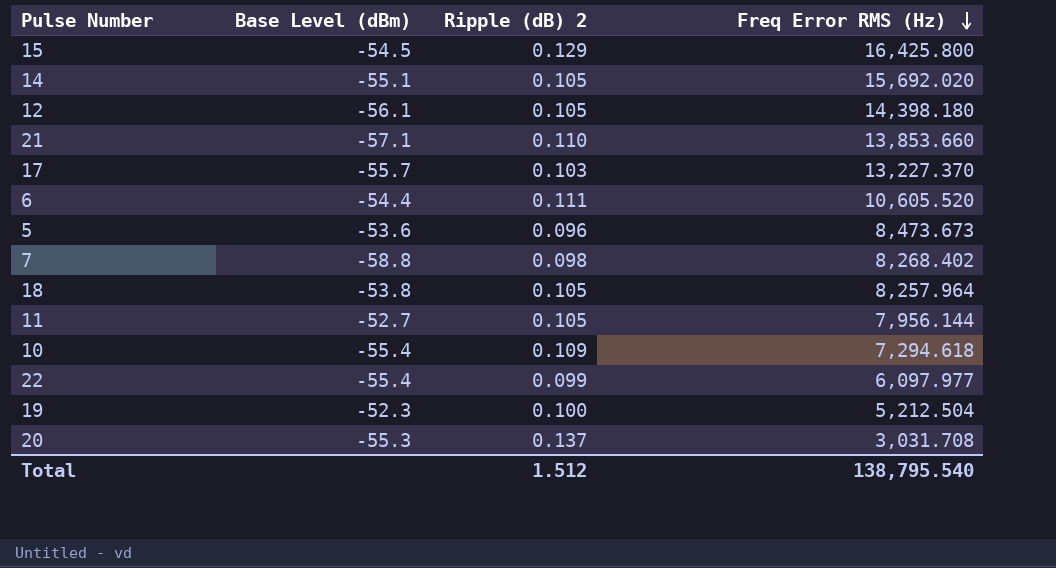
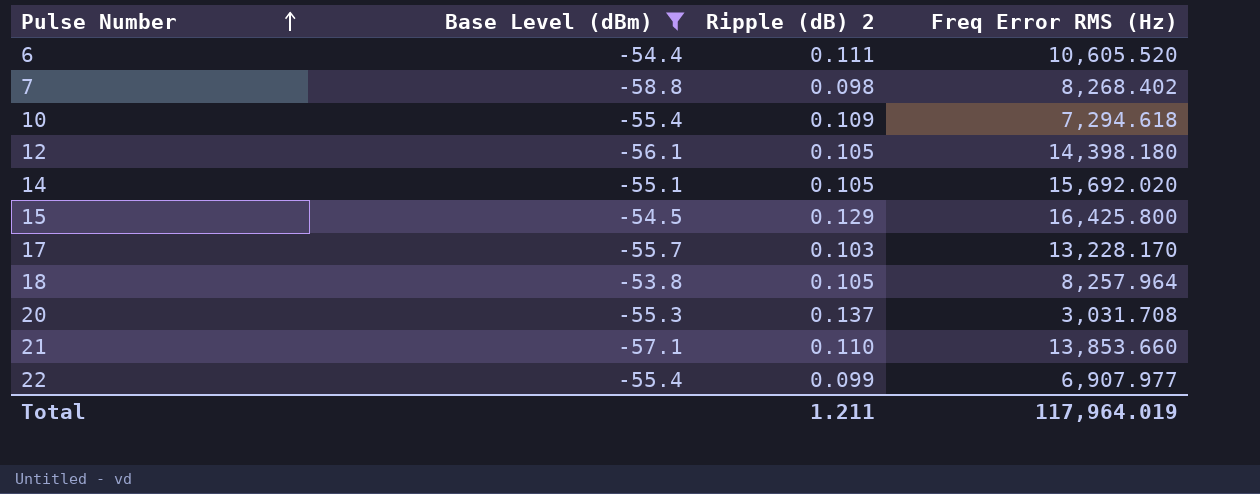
filter: none -> Base Level (dBm) <= -53.8
row order: Freq Error RMS (Hz) descending -> Pulse Number ascending
17 | Freq Error RMS (Hz): 13,227.370 -> 13,228.170
22 | Freq Error RMS (Hz): 6,097.977 -> 6,907.977
Total | Ripple (dB) 2: 1.512 -> 1.211
Total | Freq Error RMS (Hz): 138,795.540 -> 117,964.019

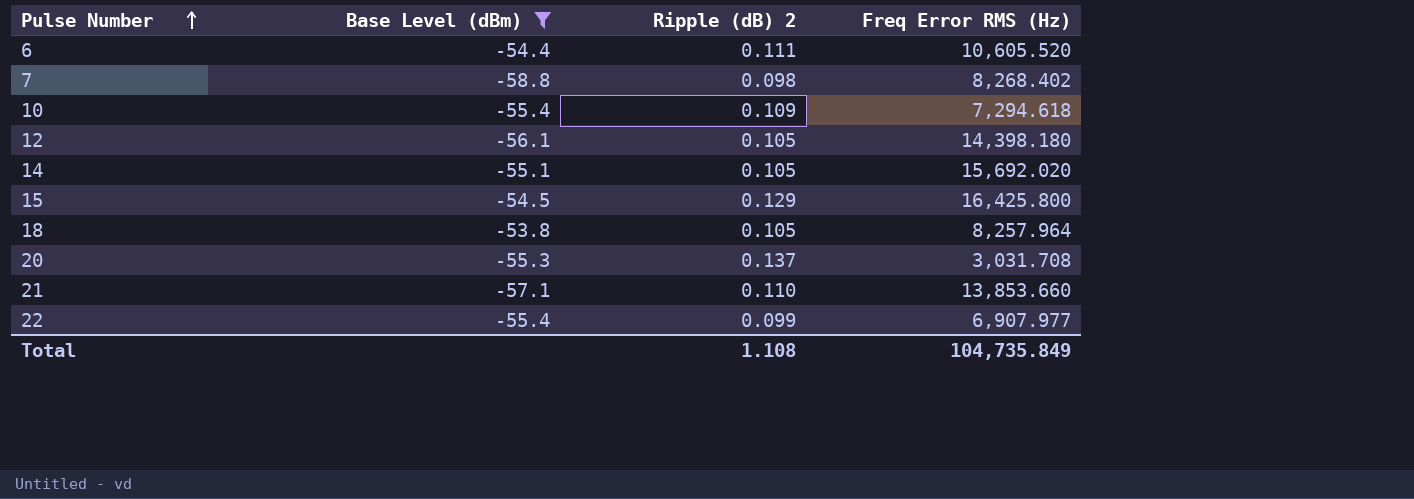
row 17: -55.7 | 0.103 | 13,228.170 -> none
Total | Ripple (dB) 2: 1.211 -> 1.108
Total | Freq Error RMS (Hz): 117,964.019 -> 104,735.849

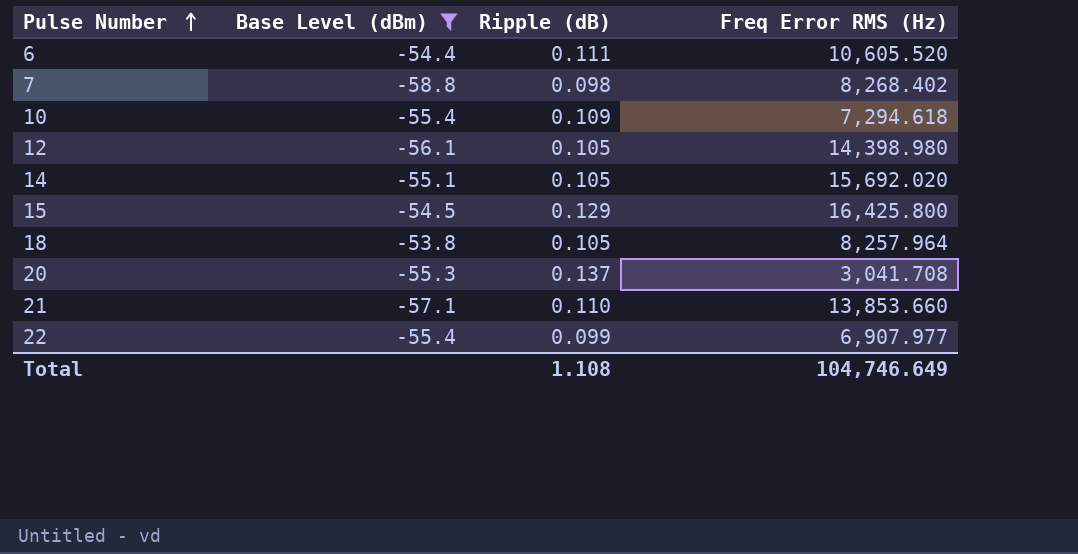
column name: Ripple (dB) 2 -> Ripple (dB)
12 | Freq Error RMS (Hz): 14,398.180 -> 14,398.980
20 | Freq Error RMS (Hz): 3,031.708 -> 3,041.708
Total | Freq Error RMS (Hz): 104,735.849 -> 104,746.649

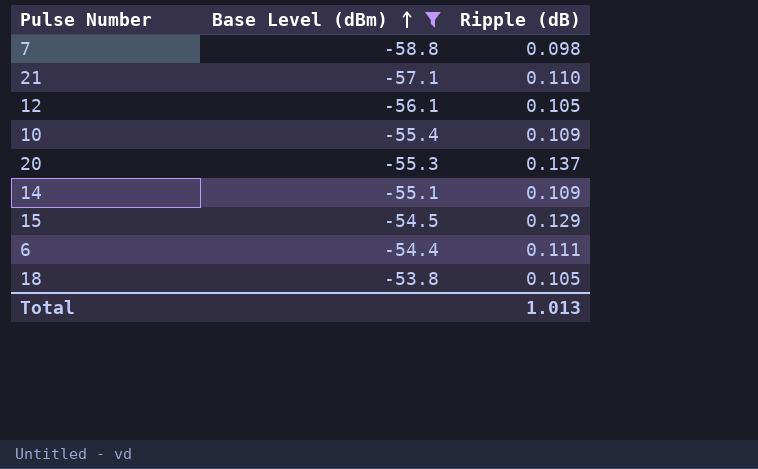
row order: Pulse Number ascending -> Base Level (dBm) ascending
column Freq Error RMS (Hz) | position: 4 -> none
row 22: -55.4 | 0.099 | 6,907.977 -> none
14 | Ripple (dB): 0.105 -> 0.109
Total | Ripple (dB): 1.108 -> 1.013

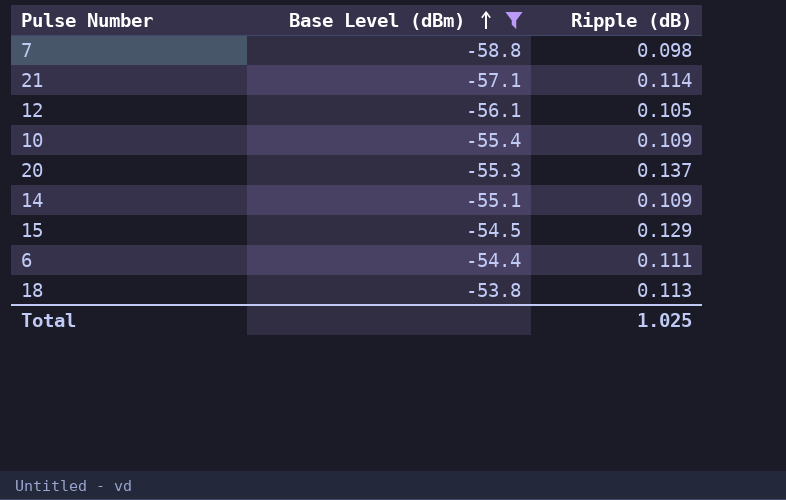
21 | Ripple (dB): 0.110 -> 0.114
18 | Ripple (dB): 0.105 -> 0.113
Total | Ripple (dB): 1.013 -> 1.025

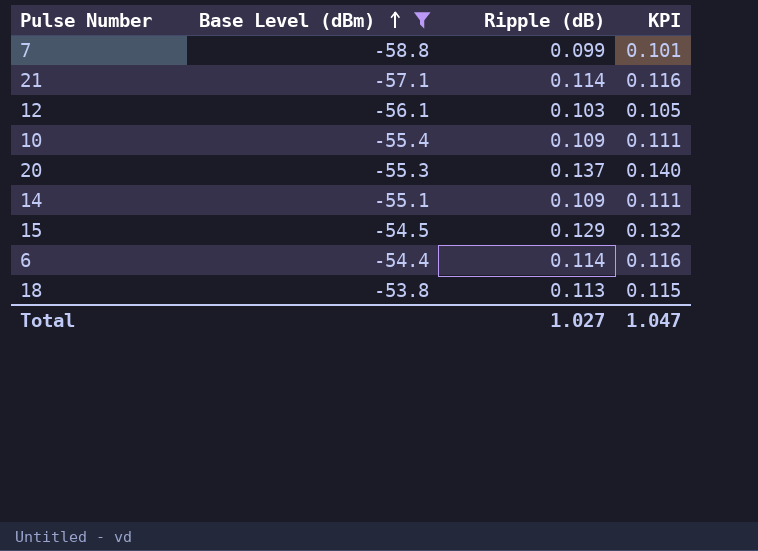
column KPI | formula: none -> [Ripple (dB)] * 1.02
7 | Ripple (dB): 0.098 -> 0.099
12 | Ripple (dB): 0.105 -> 0.103
6 | Ripple (dB): 0.111 -> 0.114
Total | Ripple (dB): 1.025 -> 1.027

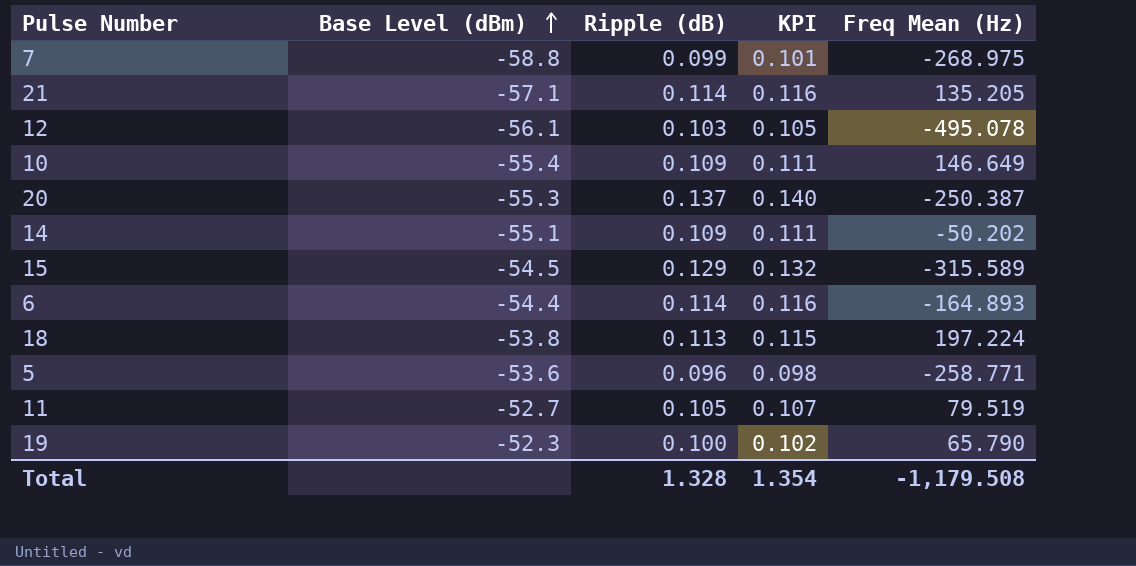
filter: Base Level (dBm) <= -53.8 -> none
column Freq Mean (Hz) | position: none -> 5
Total | Ripple (dB): 1.027 -> 1.328
Total | KPI: 1.047 -> 1.354

